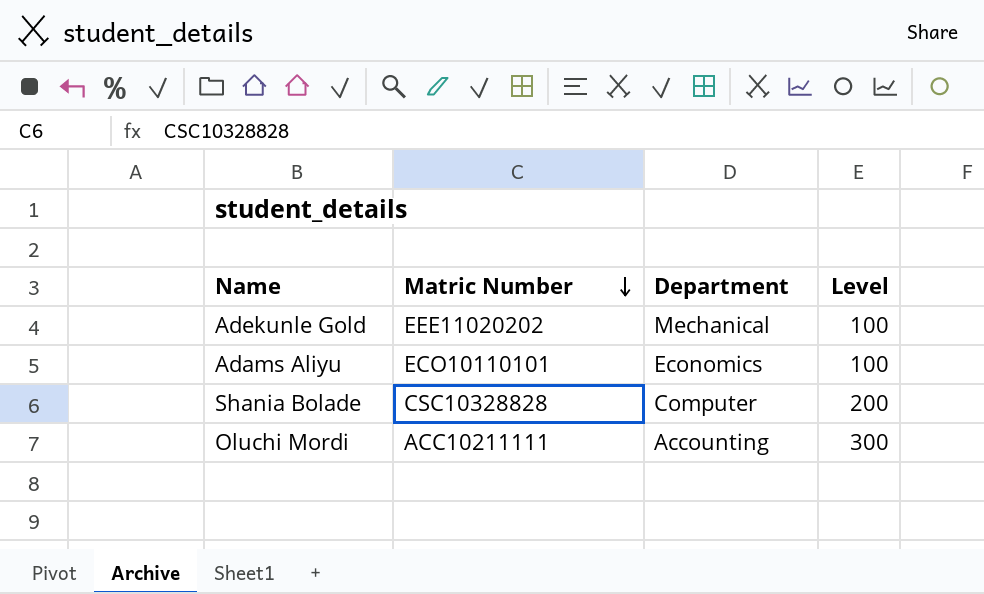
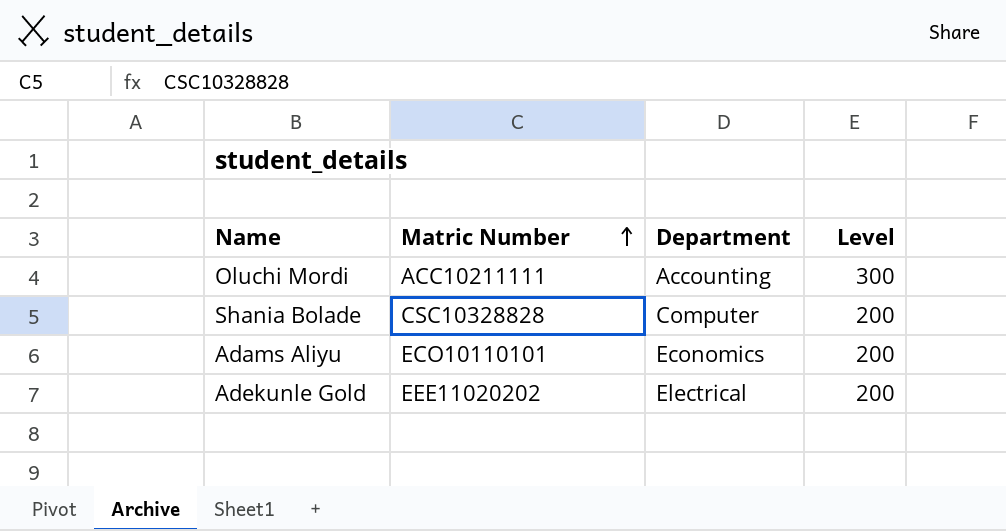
row order: Matric Number descending -> Matric Number ascending
Adams Aliyu | Level: 100 -> 200
Adekunle Gold | Department: Mechanical -> Electrical
Adekunle Gold | Level: 100 -> 200

